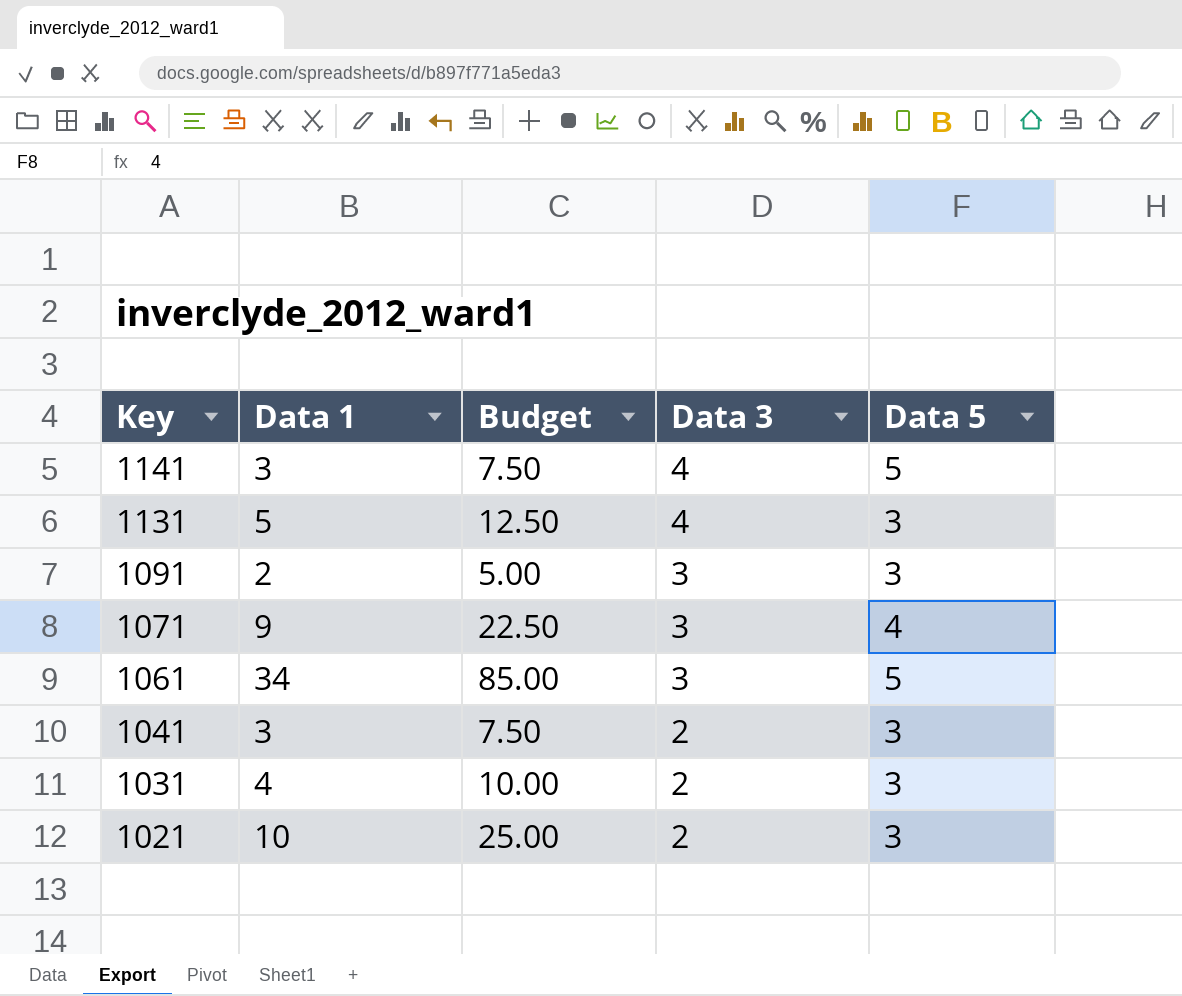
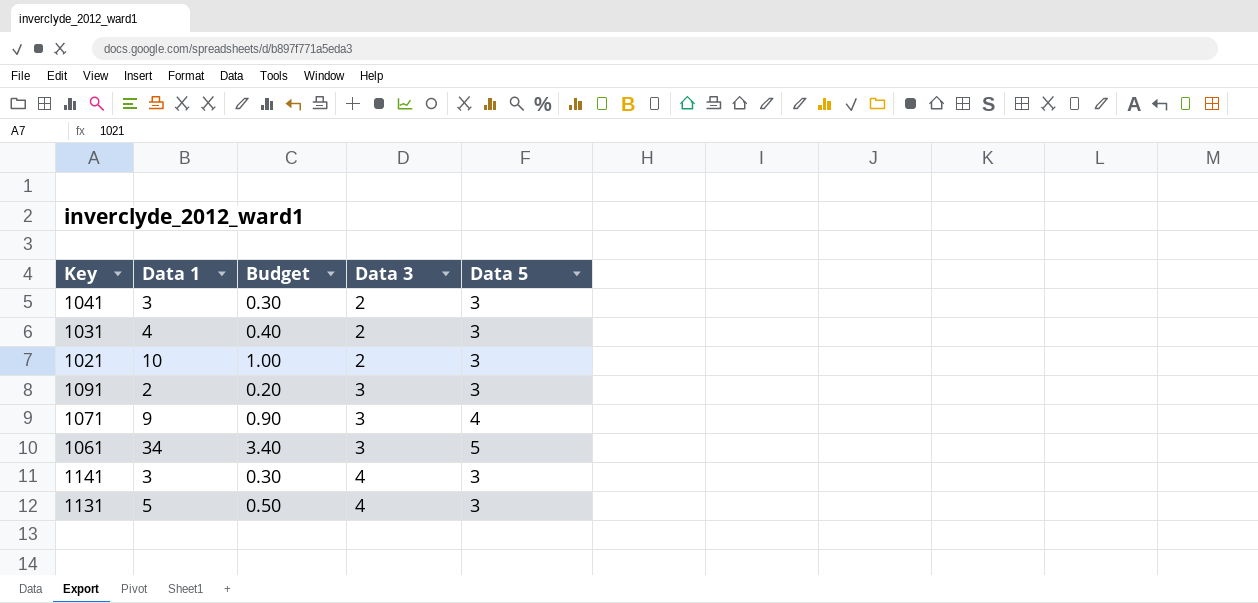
row order: Key descending -> Data 3 ascending
column Budget | formula: [Data 1] * 2.5 -> [Data 1] * 0.1
1141 | Data 5: 5 -> 3

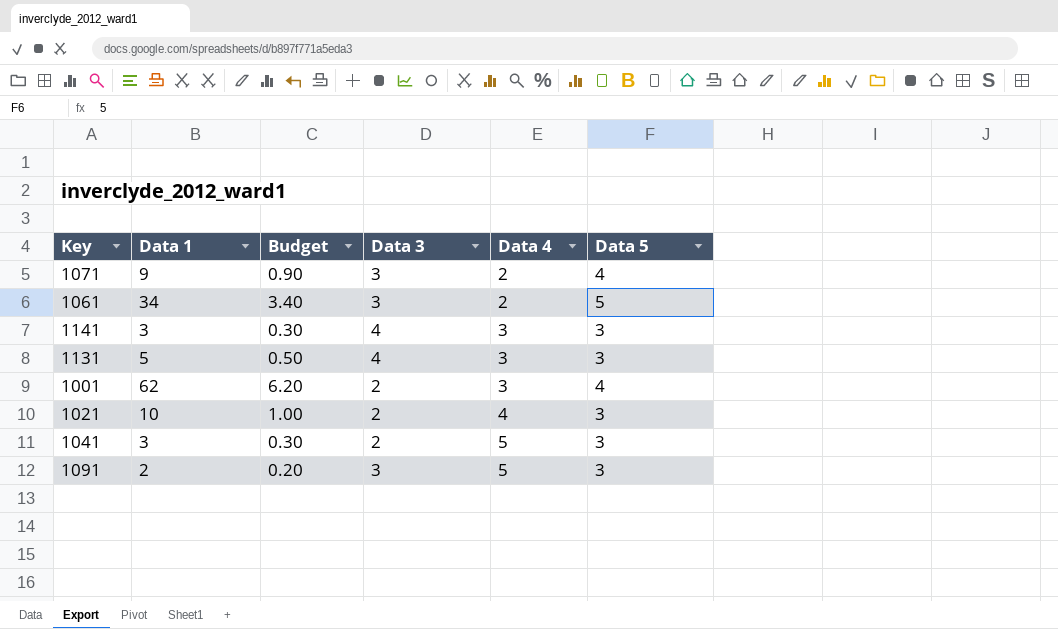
row order: Data 3 ascending -> Data 4 ascending
column Data 4 | position: none -> 5
row 1031: 4 | 0.40 | 2 | 3 -> none
row 1001: none -> 62 | 6.20 | 2 | 3 | 4

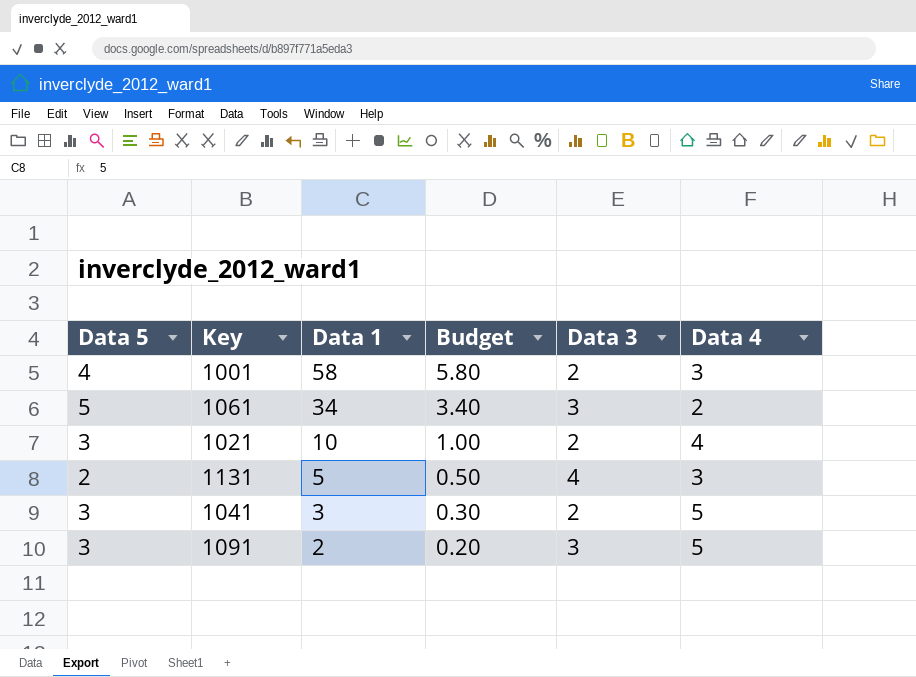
row order: Data 4 ascending -> Data 1 descending
column Data 5 | position: 6 -> 1
row 1071: 9 | 0.90 | 3 | 2 | 4 -> none
row 1141: 3 | 0.30 | 4 | 3 | 3 -> none
1001 | Data 1: 62 -> 58
1001 | Budget: 6.20 -> 5.80
1131 | Data 5: 3 -> 2

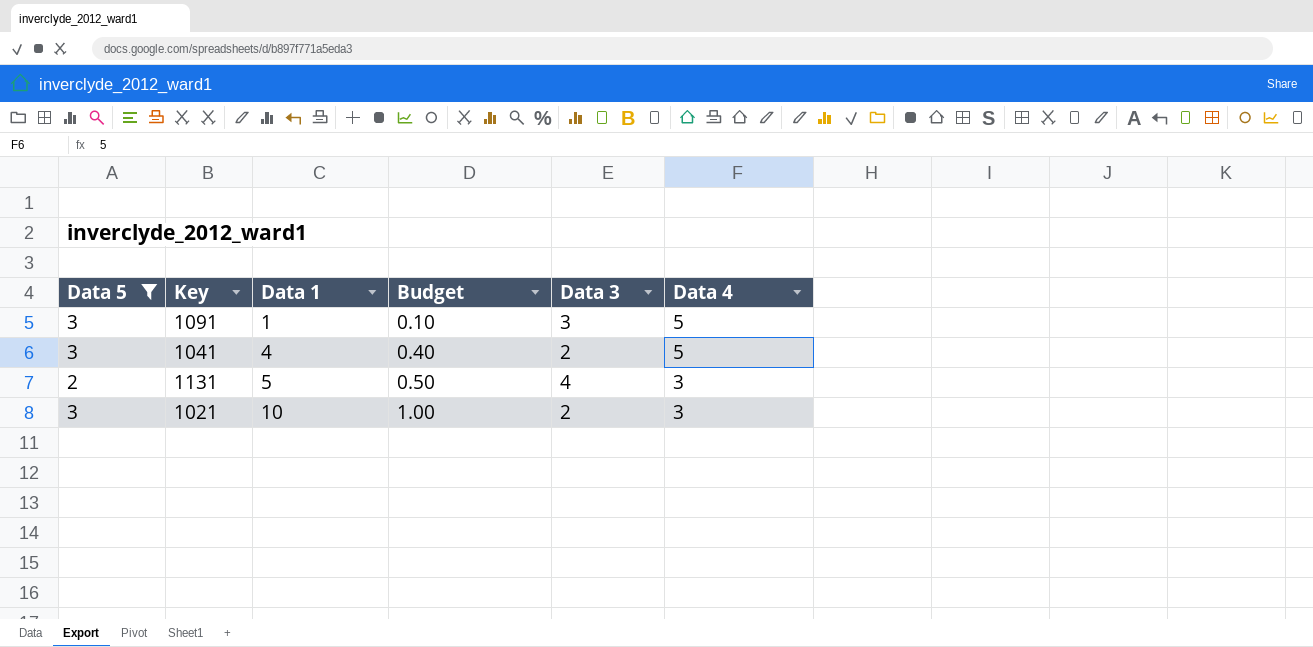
filter: none -> Data 5 <= 3
row order: Data 1 descending -> Data 1 ascending
1091 | Data 1: 2 -> 1
1091 | Budget: 0.20 -> 0.10
1041 | Data 1: 3 -> 4
1041 | Budget: 0.30 -> 0.40
1021 | Data 4: 4 -> 3

